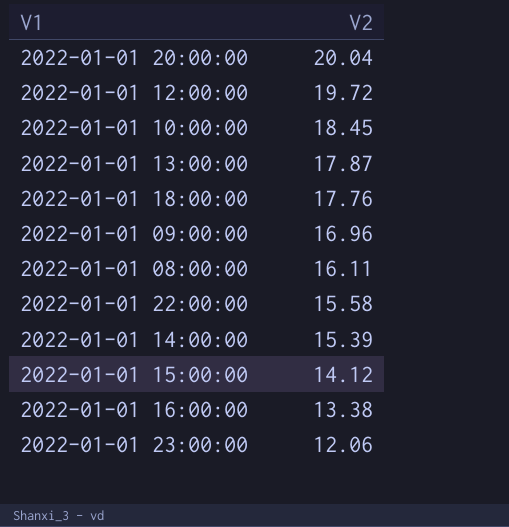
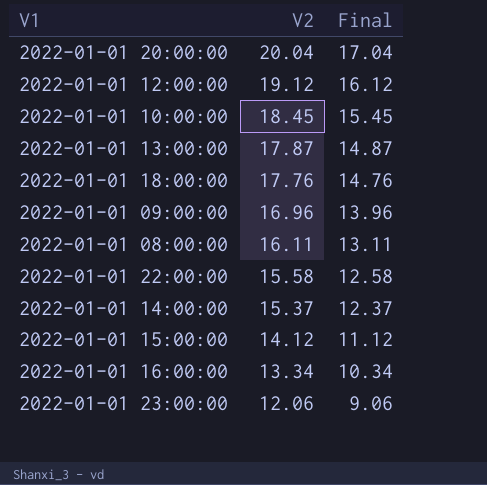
column Final | formula: none -> [V2] - 3
2022-01-01 12:00:00 | V2: 19.72 -> 19.12
2022-01-01 14:00:00 | V2: 15.39 -> 15.37
2022-01-01 16:00:00 | V2: 13.38 -> 13.34

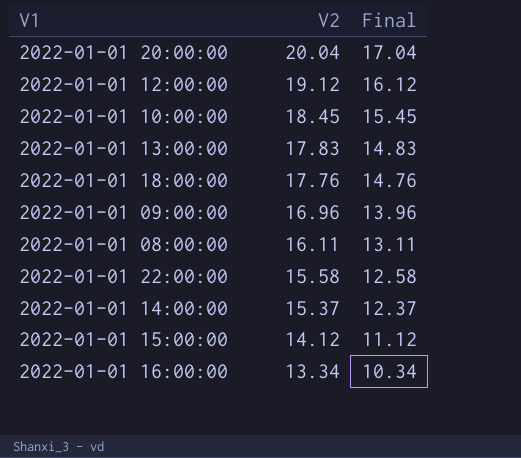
row 2022-01-01 23:00:00: 12.06 | 9.06 -> none
2022-01-01 13:00:00 | V2: 17.87 -> 17.83
2022-01-01 13:00:00 | Final: 14.87 -> 14.83

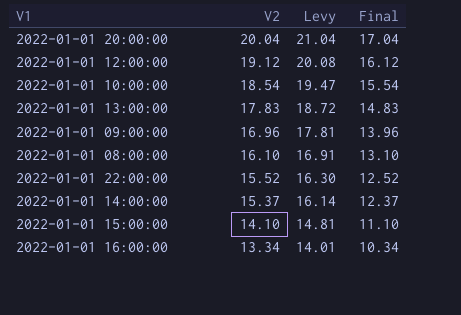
column Levy | formula: none -> [V2] * 1.05
row 2022-01-01 18:00:00: 17.76 | 14.76 -> none
2022-01-01 10:00:00 | V2: 18.45 -> 18.54
2022-01-01 10:00:00 | Final: 15.45 -> 15.54
2022-01-01 08:00:00 | V2: 16.11 -> 16.10
2022-01-01 08:00:00 | Final: 13.11 -> 13.10
2022-01-01 22:00:00 | V2: 15.58 -> 15.52
2022-01-01 22:00:00 | Final: 12.58 -> 12.52
2022-01-01 15:00:00 | V2: 14.12 -> 14.10
2022-01-01 15:00:00 | Final: 11.12 -> 11.10

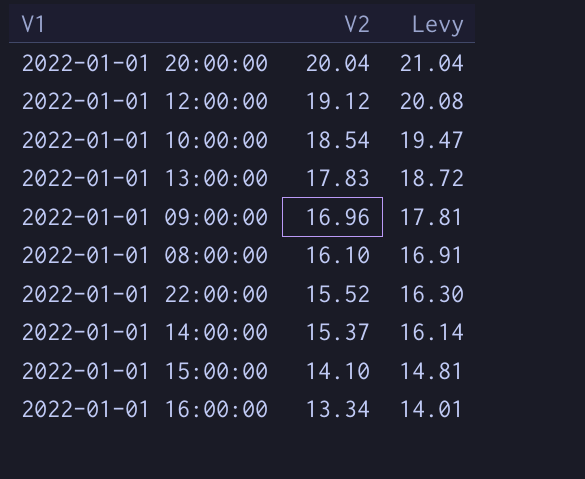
column Final | formula: [V2] - 3 -> none

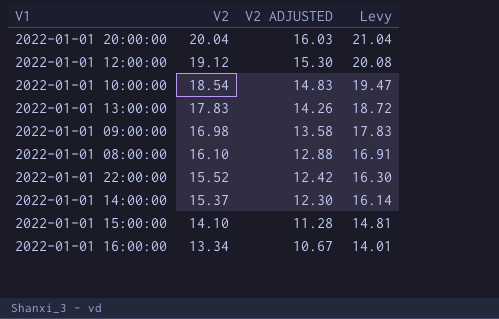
column V2 ADJUSTED | formula: none -> [V2] * 0.8
2022-01-01 09:00:00 | V2: 16.96 -> 16.98
2022-01-01 09:00:00 | Levy: 17.81 -> 17.83

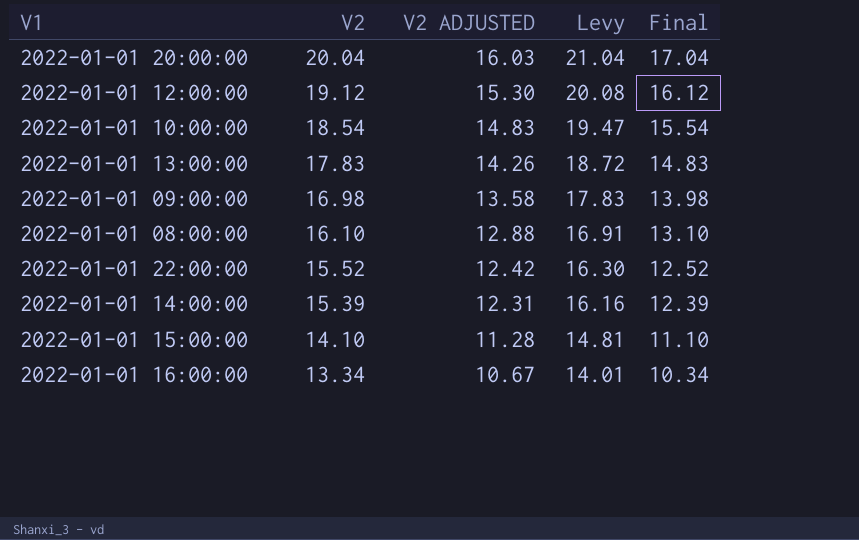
column Final | formula: none -> [V2] - 3
2022-01-01 14:00:00 | V2: 15.37 -> 15.39
2022-01-01 14:00:00 | V2 ADJUSTED: 12.30 -> 12.31
2022-01-01 14:00:00 | Levy: 16.14 -> 16.16

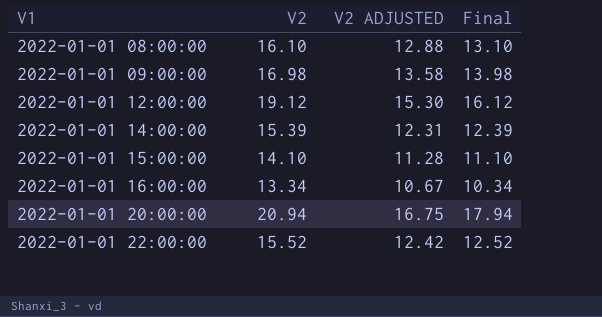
row order: V2 descending -> V1 ascending
column Levy | formula: [V2] * 1.05 -> none
row 2022-01-01 10:00:00: 18.54 | 14.83 | 19.47 | 15.54 -> none
row 2022-01-01 13:00:00: 17.83 | 14.26 | 18.72 | 14.83 -> none
2022-01-01 20:00:00 | V2: 20.04 -> 20.94
2022-01-01 20:00:00 | V2 ADJUSTED: 16.03 -> 16.75
2022-01-01 20:00:00 | Final: 17.04 -> 17.94

